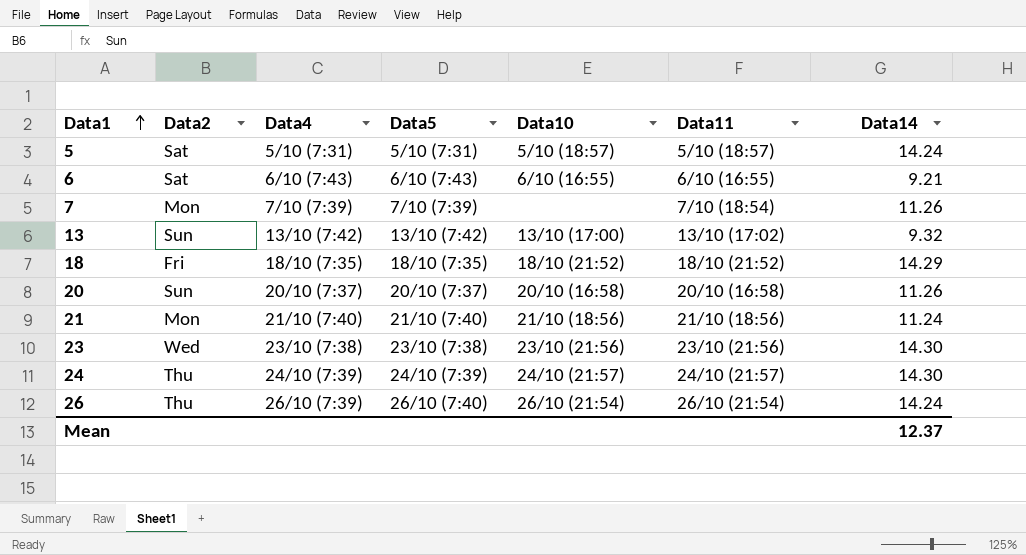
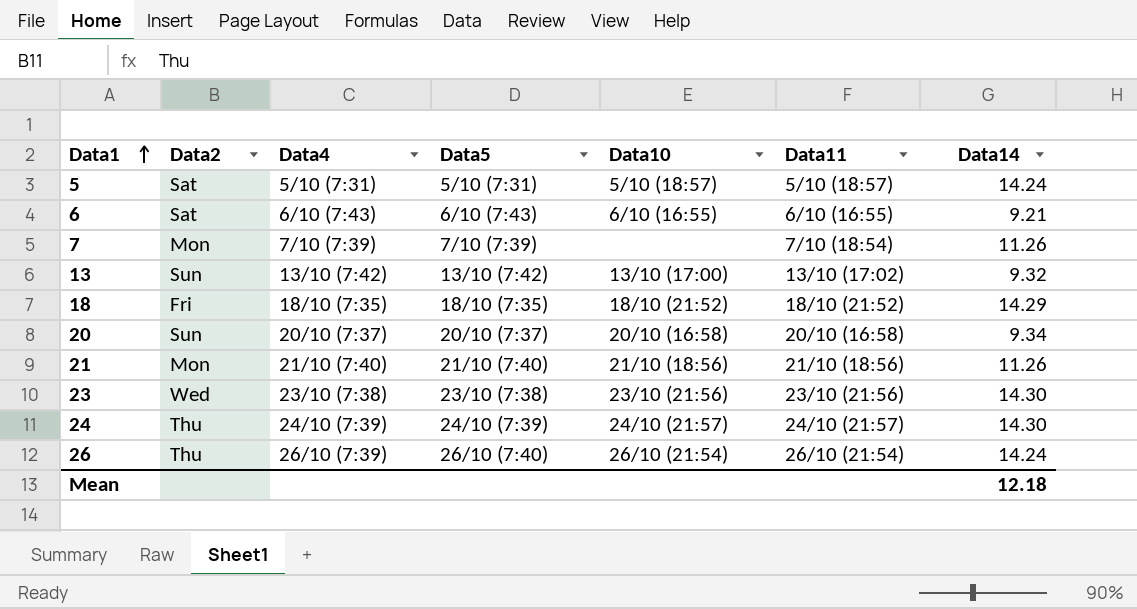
20 | Data14: 11.26 -> 9.34
21 | Data14: 11.24 -> 11.26
Mean | Data14: 12.37 -> 12.18

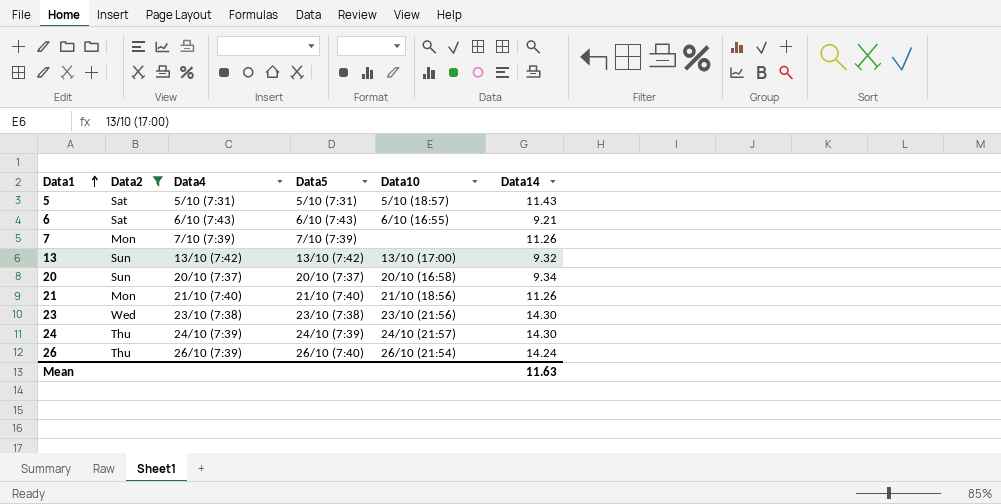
filter: none -> Data2 != Fri
column Data11 | position: 6 -> none
5 | Data14: 14.24 -> 11.43
Mean | Data14: 12.18 -> 11.63

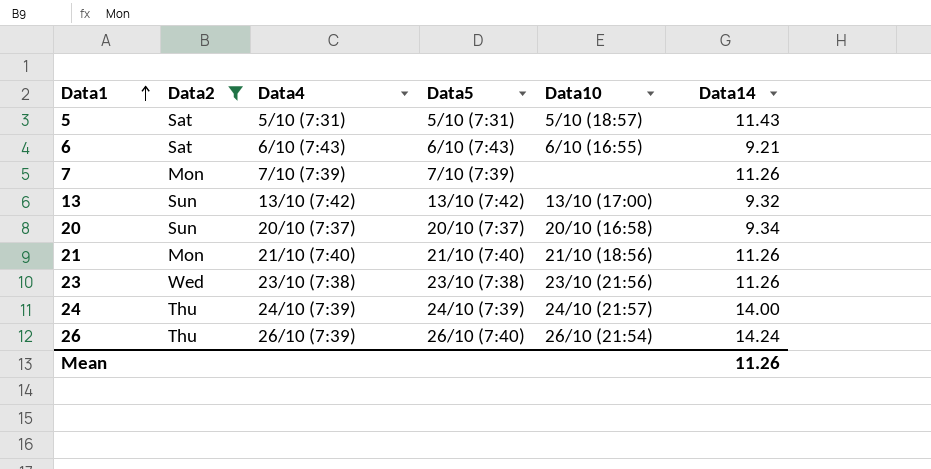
23 | Data14: 14.30 -> 11.26
24 | Data14: 14.30 -> 14.00
Mean | Data14: 11.63 -> 11.26

